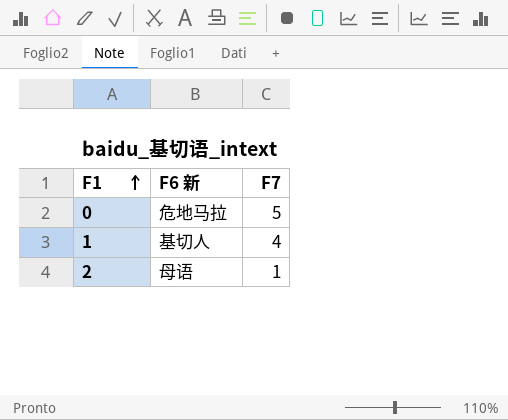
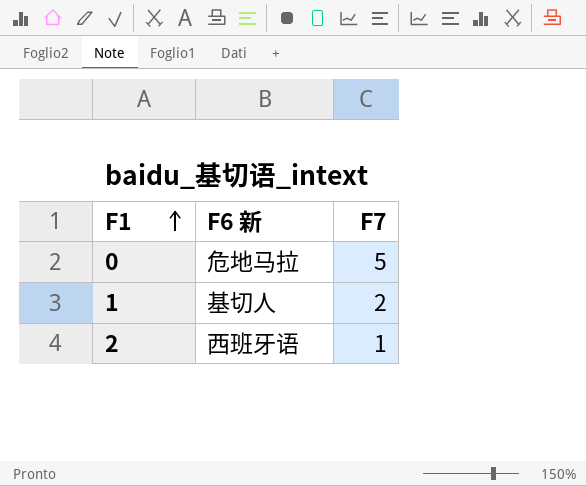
1 | F7: 4 -> 2
2 | F6 新: 母语 -> 西班牙语

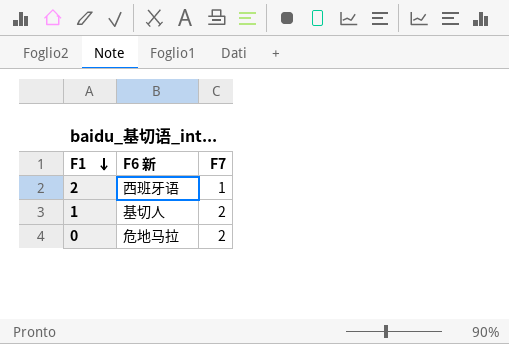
row order: F1 ascending -> F1 descending
0 | F7: 5 -> 2

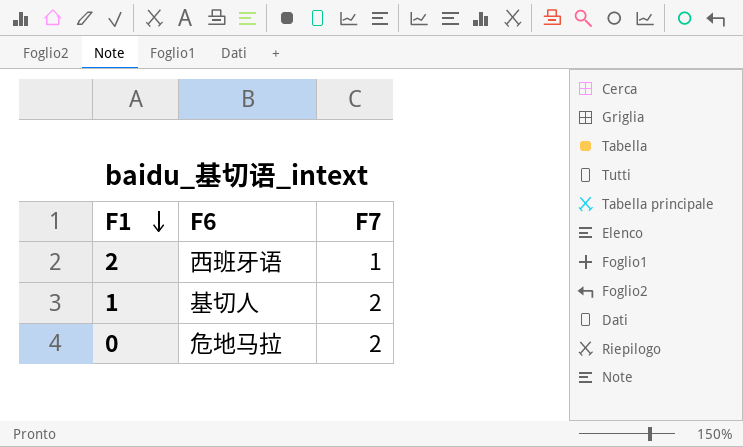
column name: F6 新 -> F6

